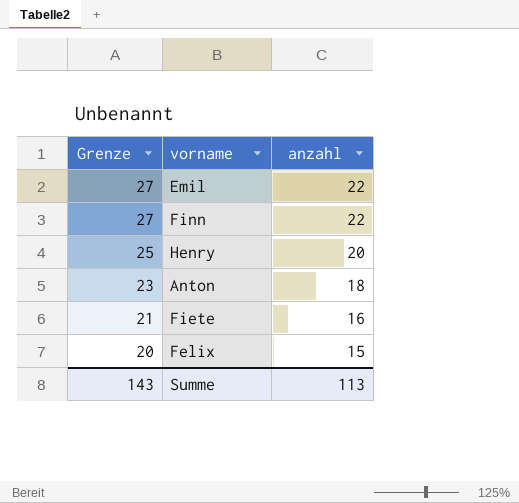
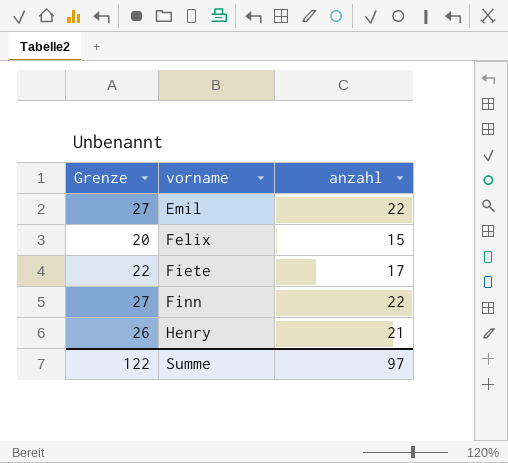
row order: Grenze descending -> vorname ascending
row Anton: 23 | 18 -> none
Fiete | Grenze: 21 -> 22
Fiete | anzahl: 16 -> 17
Henry | Grenze: 25 -> 26
Henry | anzahl: 20 -> 21
Summe | Grenze: 143 -> 122
Summe | anzahl: 113 -> 97

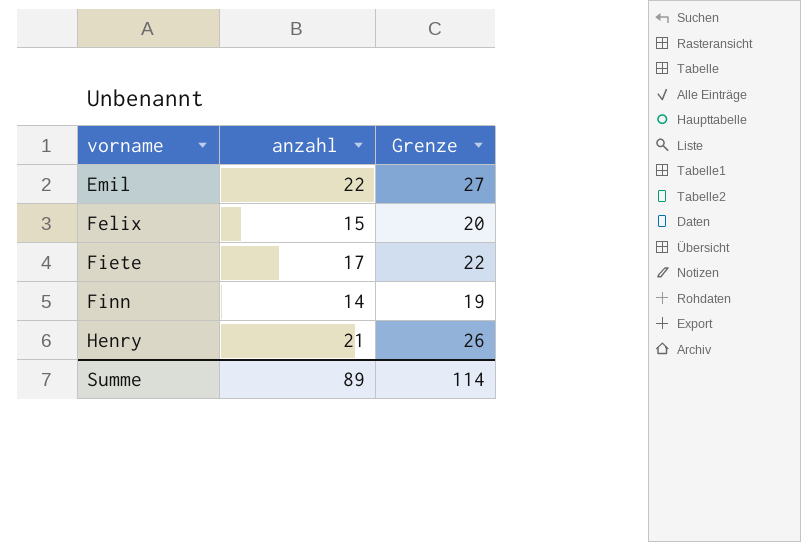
column Grenze | position: 1 -> 3
Finn | anzahl: 22 -> 14
Finn | Grenze: 27 -> 19
Summe | anzahl: 97 -> 89
Summe | Grenze: 122 -> 114

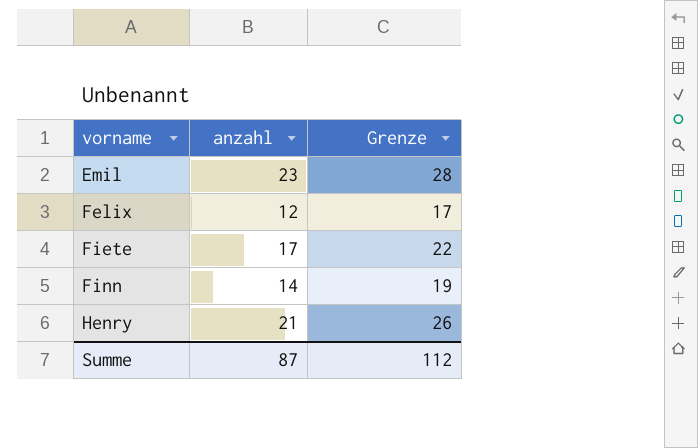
Emil | anzahl: 22 -> 23
Emil | Grenze: 27 -> 28
Felix | anzahl: 15 -> 12
Felix | Grenze: 20 -> 17
Summe | anzahl: 89 -> 87
Summe | Grenze: 114 -> 112

